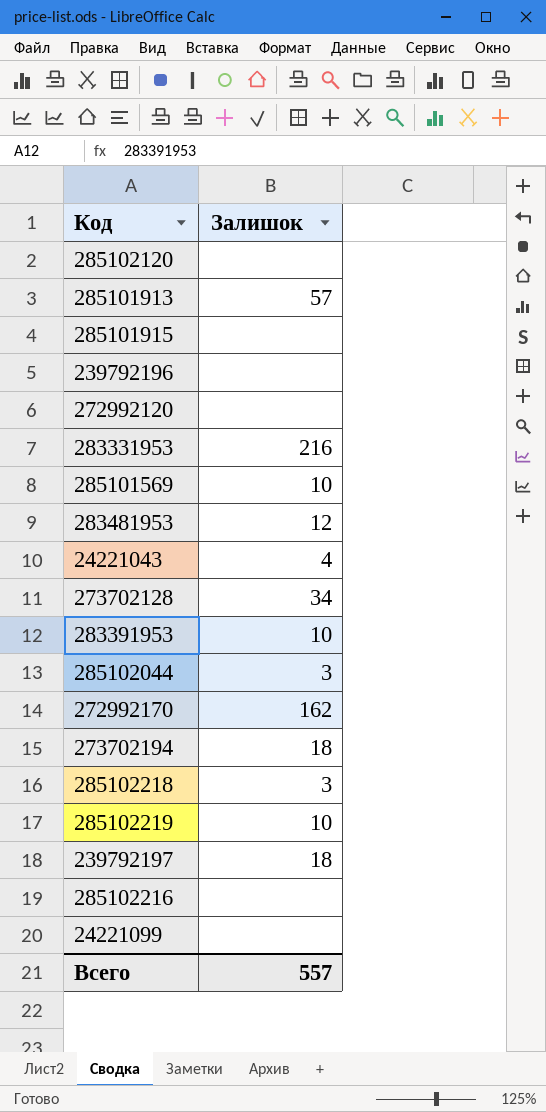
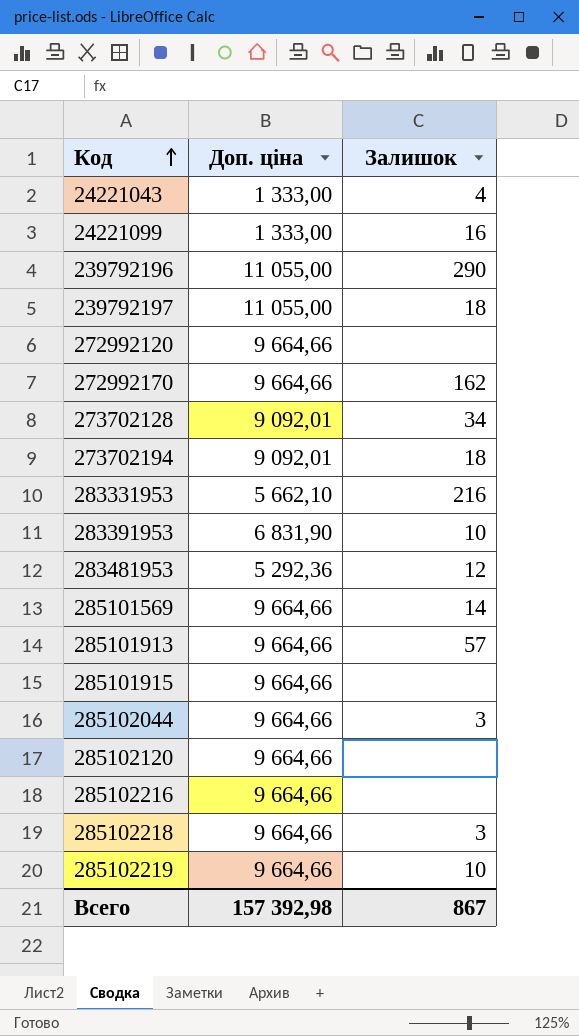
row order: none -> Код ascending
column Доп. ціна | position: none -> 2
24221099 | Залишок: none -> 16
239792196 | Залишок: none -> 290
285101569 | Залишок: 10 -> 14
Всего | Залишок: 557 -> 867

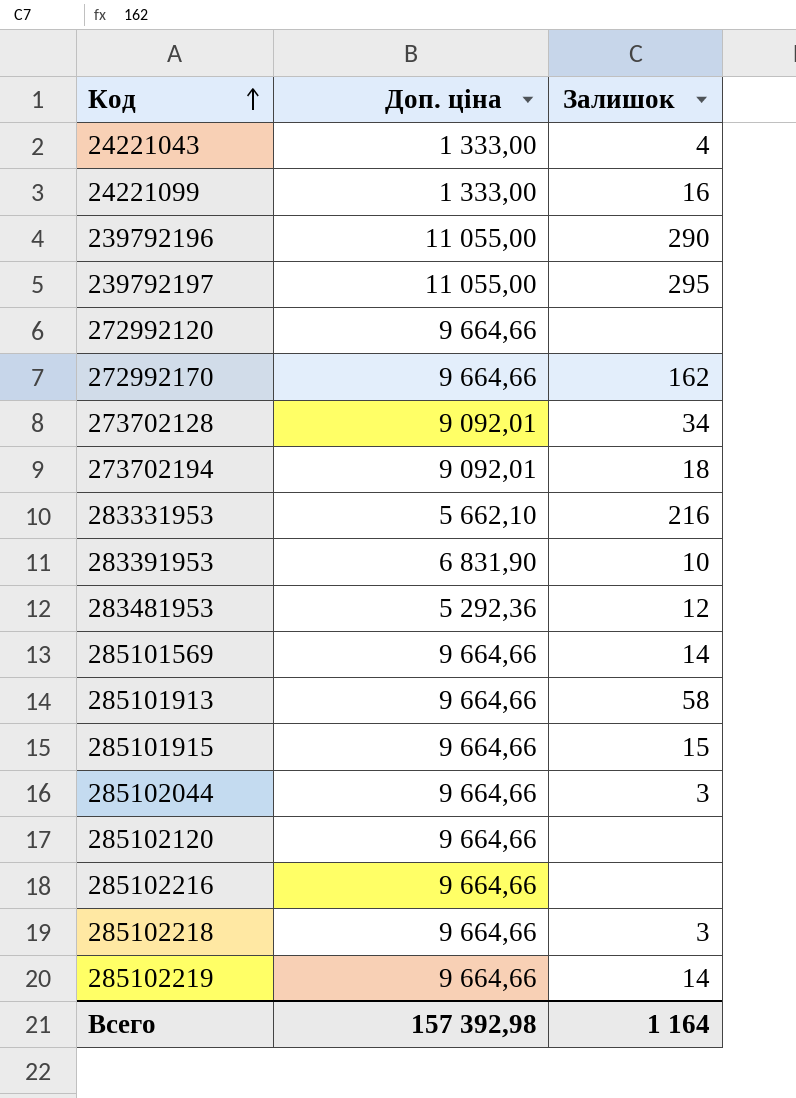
239792197 | Залишок: 18 -> 295
285101913 | Залишок: 57 -> 58
285101915 | Залишок: none -> 15
285102219 | Залишок: 10 -> 14
Всего | Залишок: 867 -> 1 164

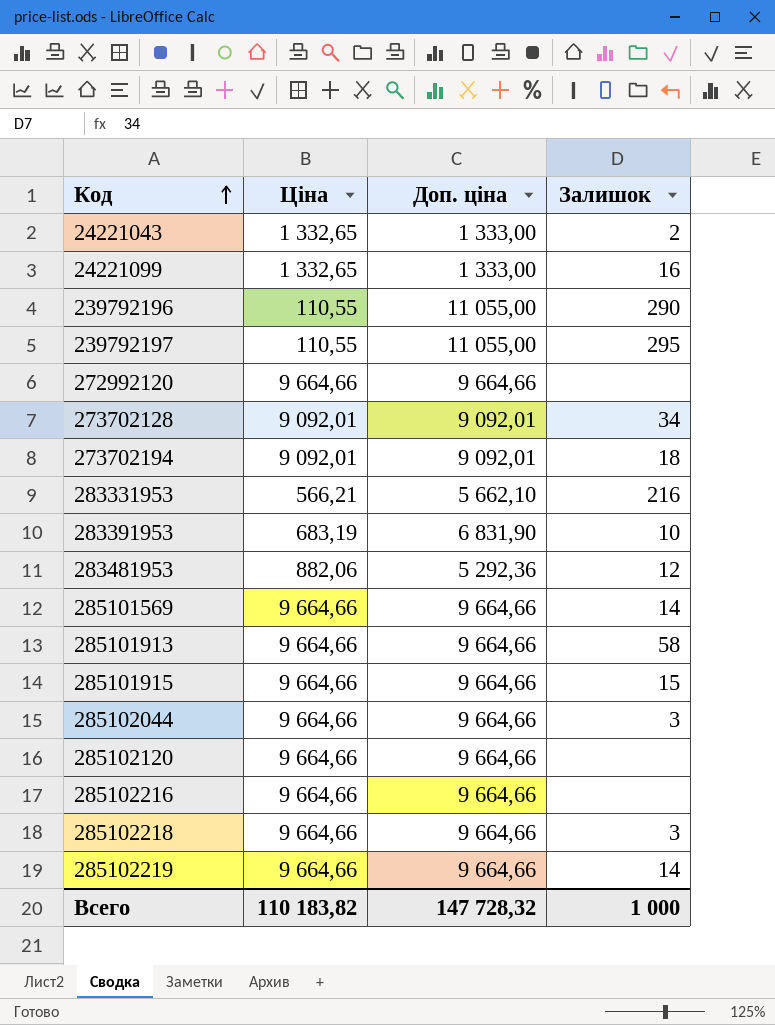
column Ціна | position: none -> 2
row 272992170: 9 664,66 | 162 -> none
24221043 | Залишок: 4 -> 2
Всего | Доп. ціна: 157 392,98 -> 147 728,32
Всего | Залишок: 1 164 -> 1 000

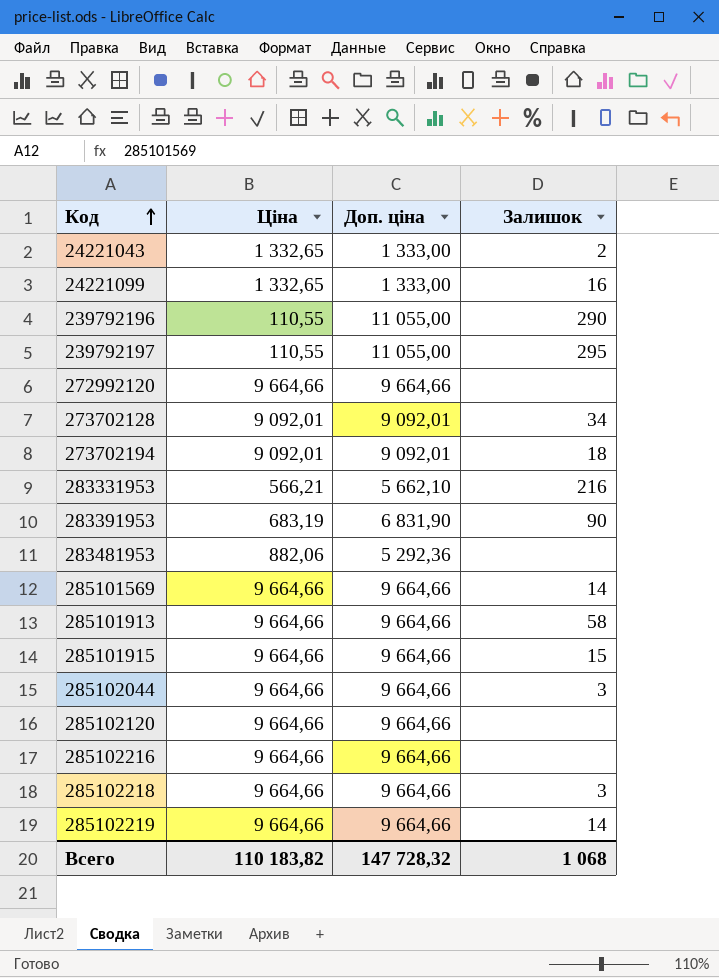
283391953 | Залишок: 10 -> 90
283481953 | Залишок: 12 -> none
Всего | Залишок: 1 000 -> 1 068

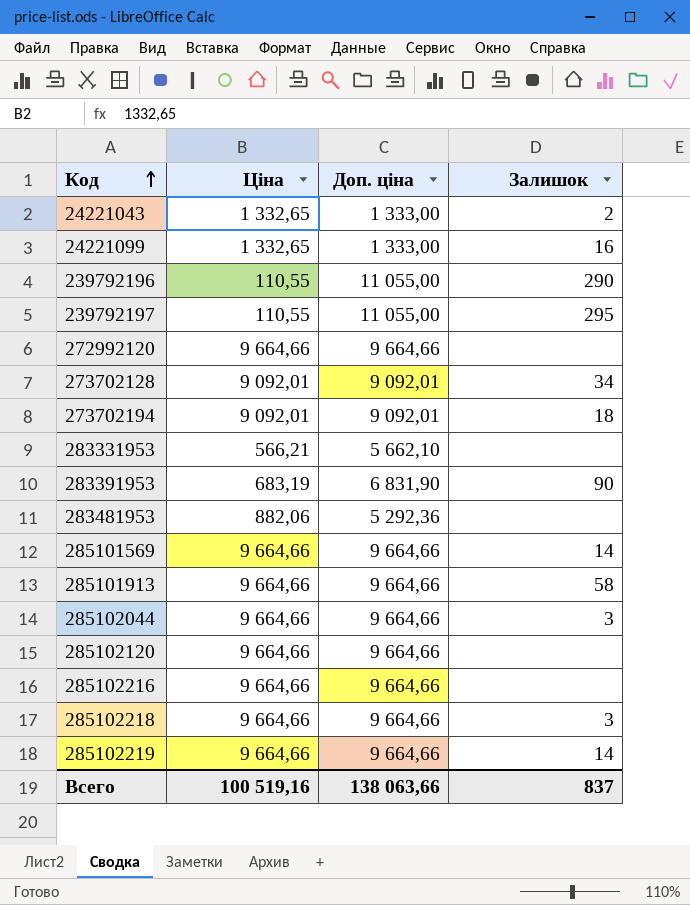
row 285101915: 9 664,66 | 9 664,66 | 15 -> none
283331953 | Залишок: 216 -> none
Всего | Ціна: 110 183,82 -> 100 519,16
Всего | Доп. ціна: 147 728,32 -> 138 063,66
Всего | Залишок: 1 068 -> 837

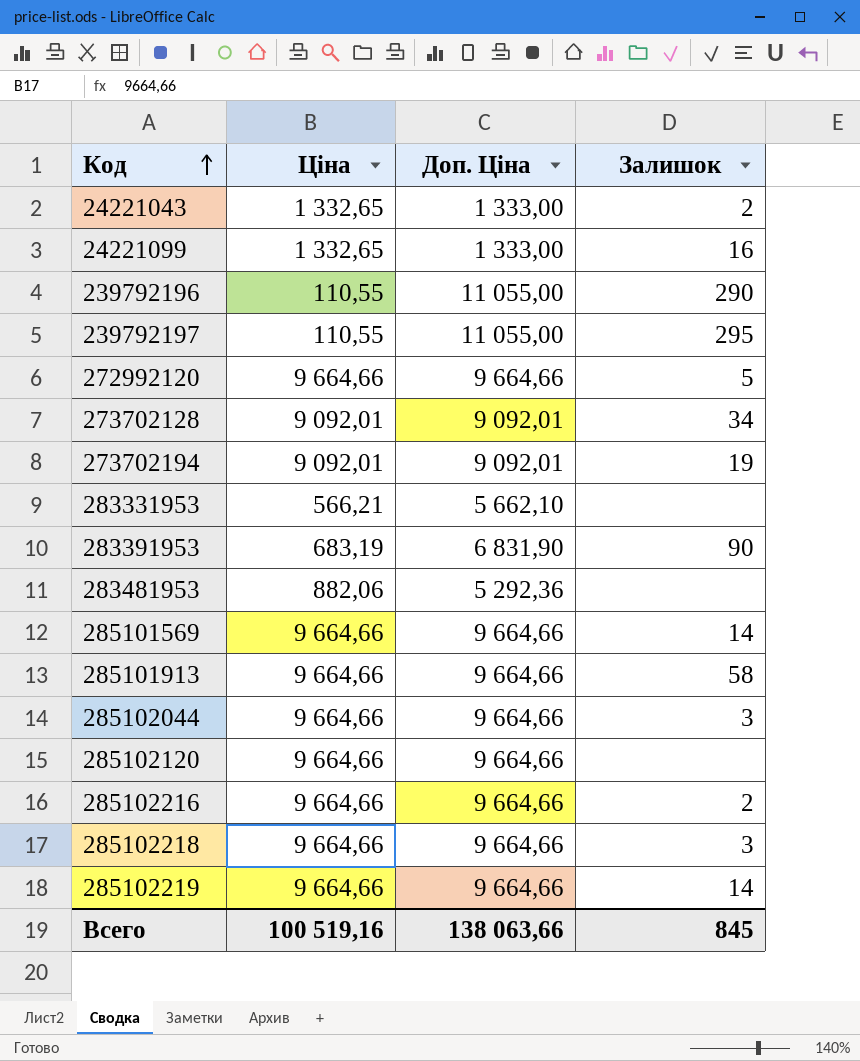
column name: Доп. ціна -> Доп. Ціна
272992120 | Залишок: none -> 5
273702194 | Залишок: 18 -> 19
285102216 | Залишок: none -> 2
Всего | Залишок: 837 -> 845

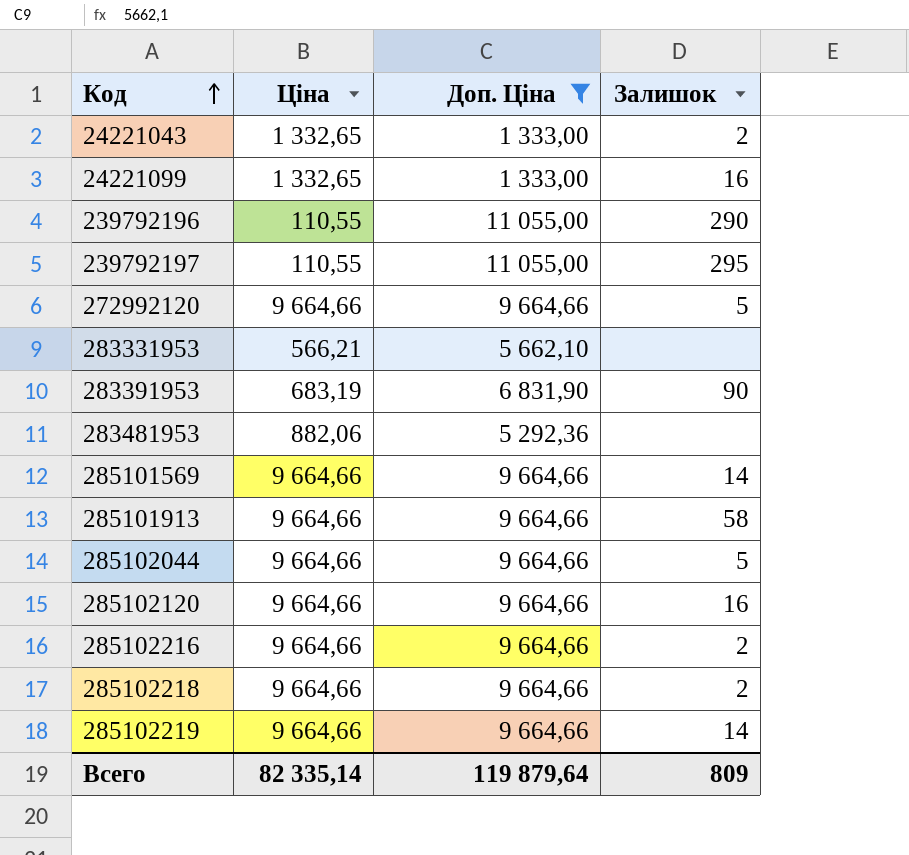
filter: none -> Доп. Ціна != 9 092,01
285102044 | Залишок: 3 -> 5
285102120 | Залишок: none -> 16
285102218 | Залишок: 3 -> 2
Всего | Ціна: 100 519,16 -> 82 335,14
Всего | Доп. Ціна: 138 063,66 -> 119 879,64
Всего | Залишок: 845 -> 809

